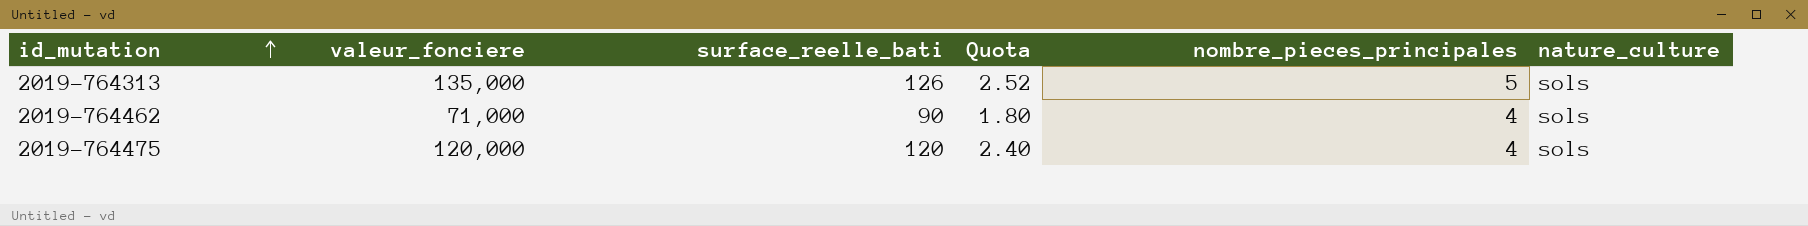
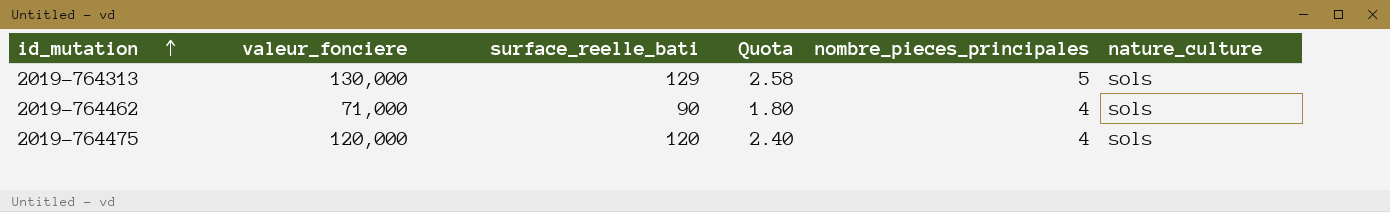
2019-764313 | valeur_fonciere: 135,000 -> 130,000
2019-764313 | surface_reelle_bati: 126 -> 129
2019-764313 | Quota: 2.52 -> 2.58

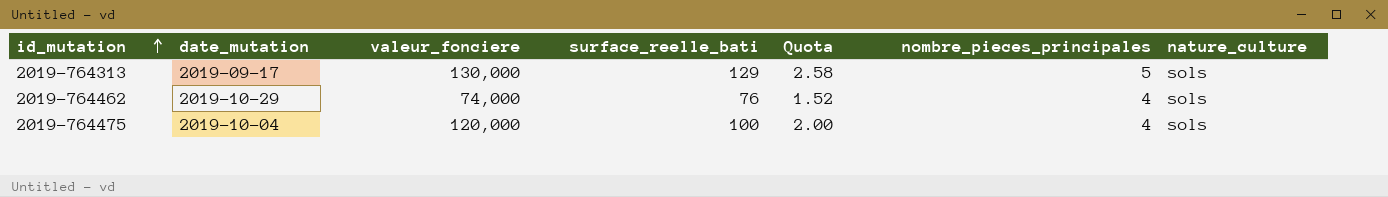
column date_mutation | position: none -> 2
2019-764462 | valeur_fonciere: 71,000 -> 74,000
2019-764462 | surface_reelle_bati: 90 -> 76
2019-764462 | Quota: 1.80 -> 1.52
2019-764475 | surface_reelle_bati: 120 -> 100
2019-764475 | Quota: 2.40 -> 2.00

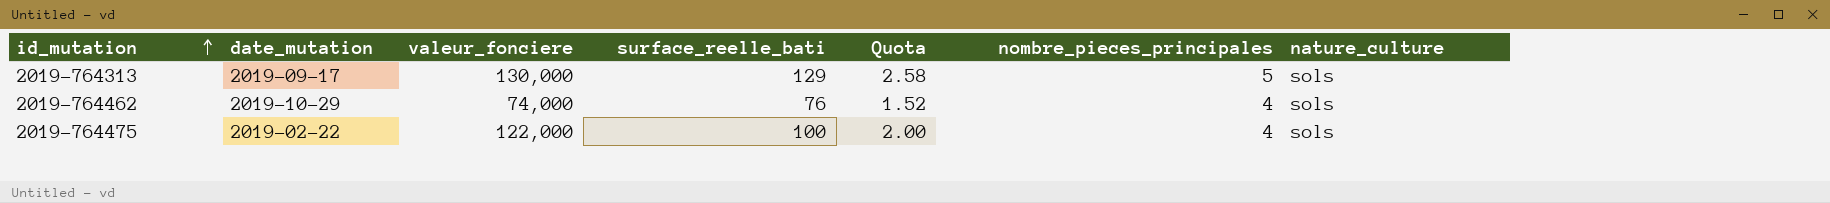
2019-764475 | date_mutation: 2019-10-04 -> 2019-02-22
2019-764475 | valeur_fonciere: 120,000 -> 122,000

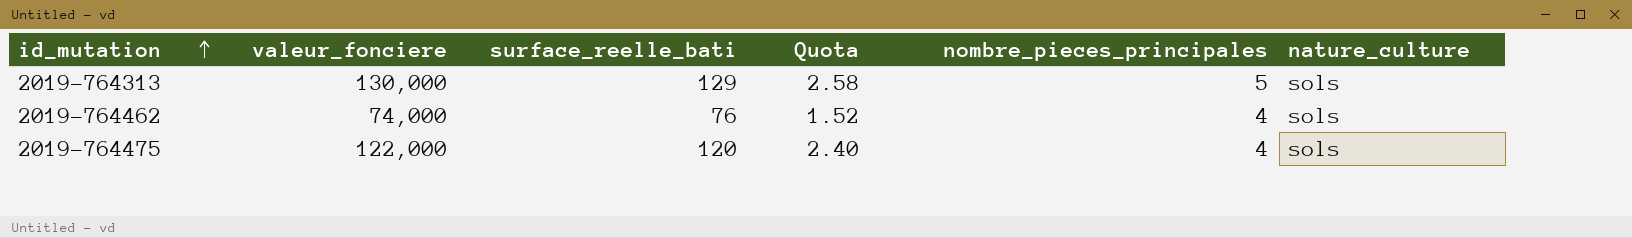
column date_mutation | position: 2 -> none
2019-764475 | surface_reelle_bati: 100 -> 120
2019-764475 | Quota: 2.00 -> 2.40

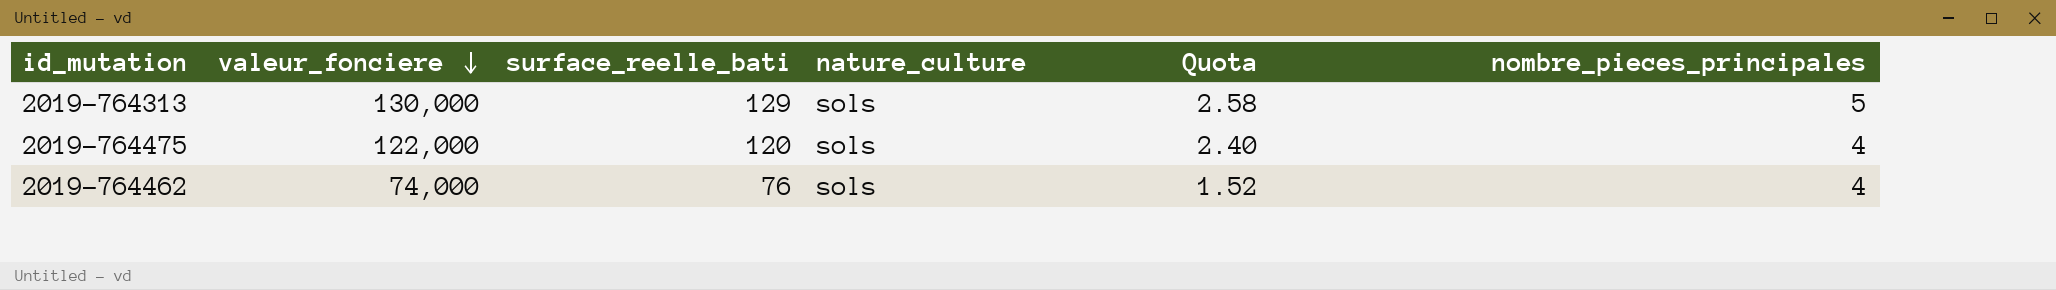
row order: id_mutation ascending -> valeur_fonciere descending
column nature_culture | position: 6 -> 4

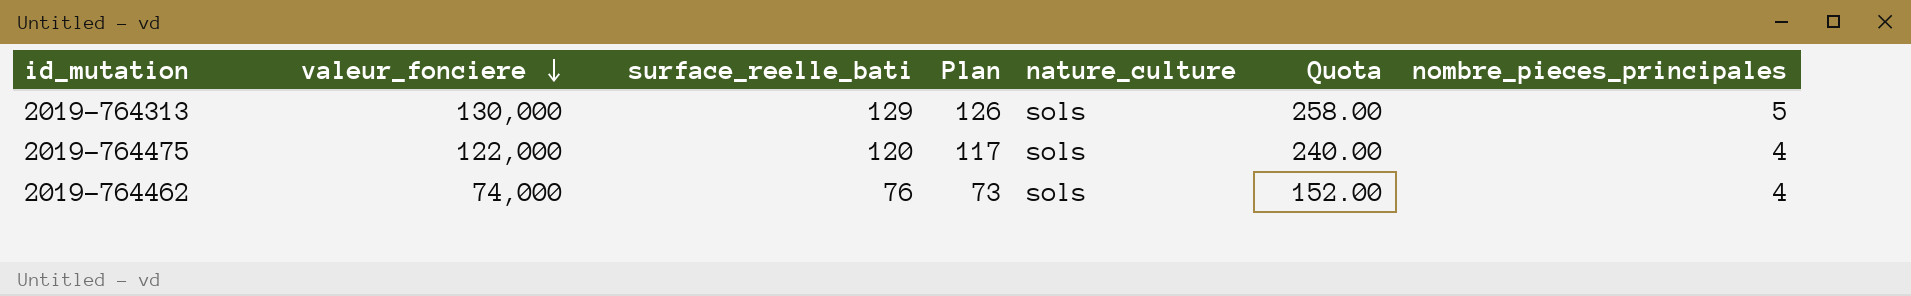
column Plan | formula: none -> [surface_reelle_bati] - 3
column Quota | formula: [surface_reelle_bati] * 0.02 -> [surface_reelle_bati] * 2

